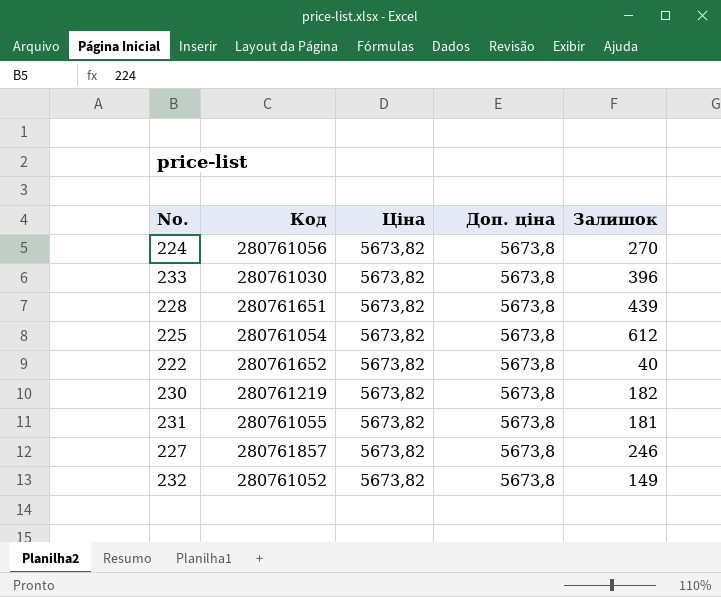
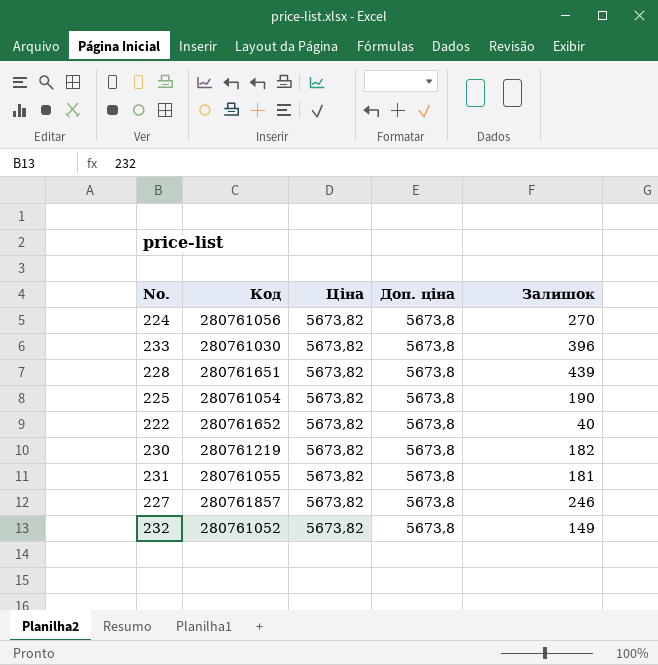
225 | Залишок: 612 -> 190

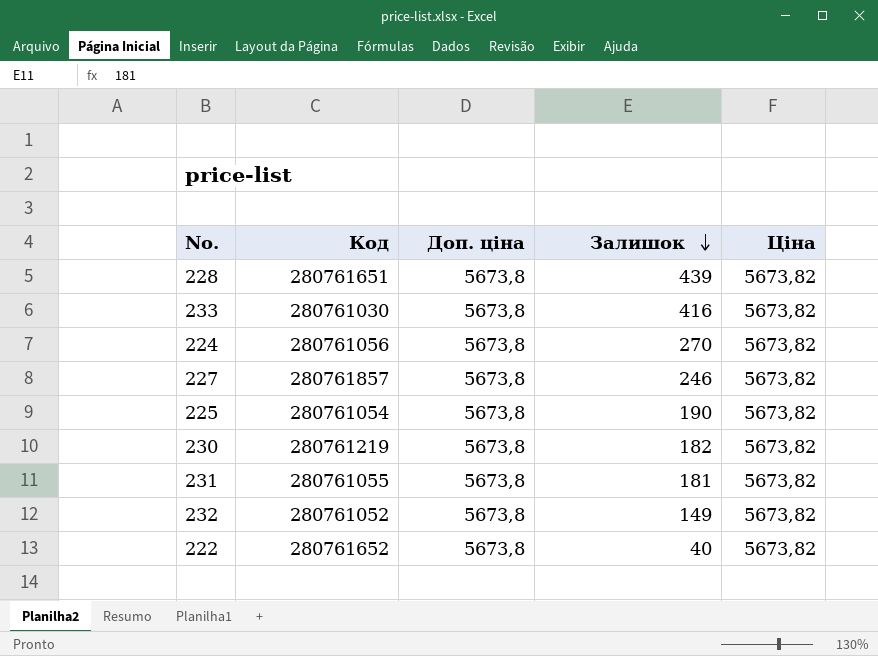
row order: none -> Залишок descending
column Ціна | position: 3 -> 5
233 | Залишок: 396 -> 416

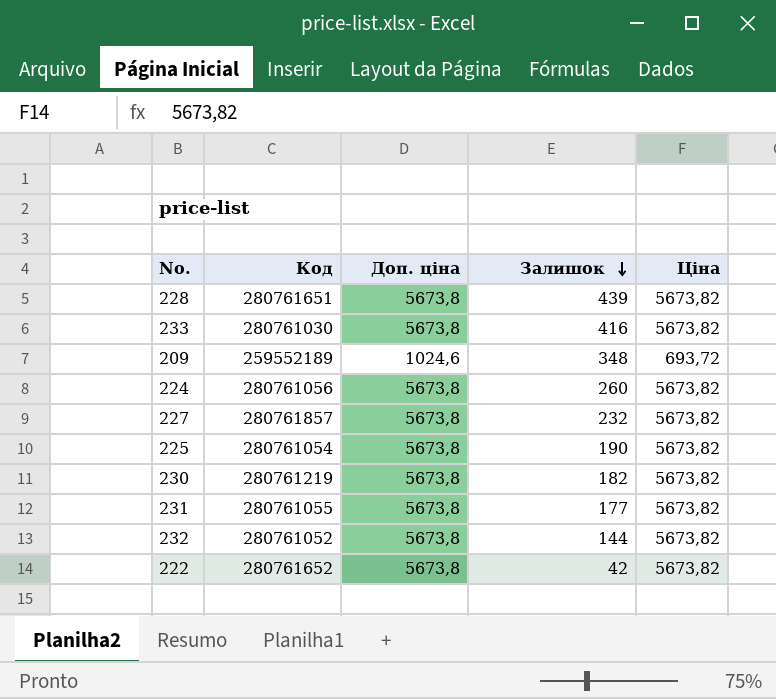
row 209: none -> 259552189 | 1024,6 | 348 | 693,72
224 | Залишок: 270 -> 260
227 | Залишок: 246 -> 232
231 | Залишок: 181 -> 177
232 | Залишок: 149 -> 144
222 | Залишок: 40 -> 42

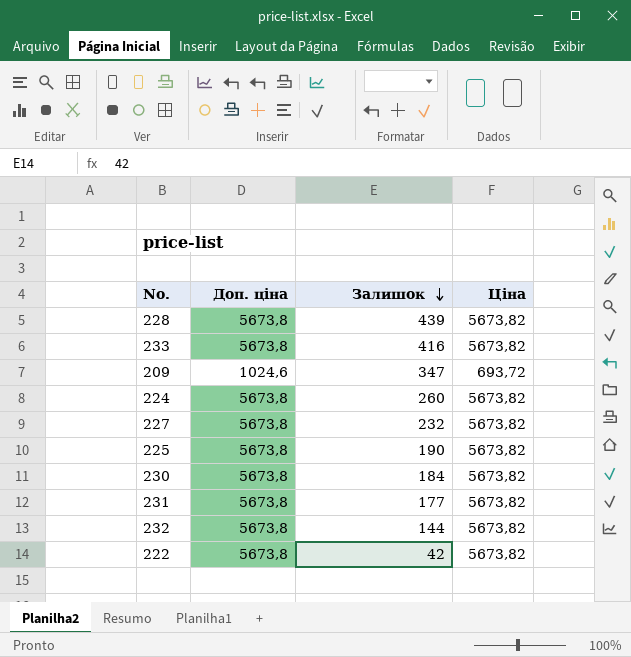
column Код | position: 2 -> none
209 | Залишок: 348 -> 347
230 | Залишок: 182 -> 184

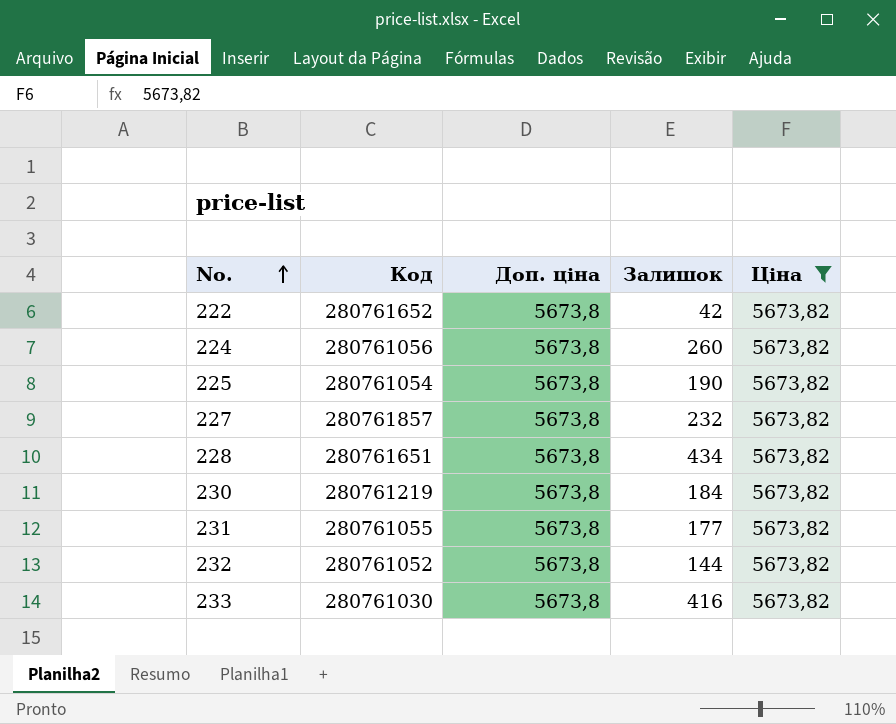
filter: none -> Ціна = 5673,82
row order: Залишок descending -> No. ascending
column Код | position: none -> 2
228 | Залишок: 439 -> 434

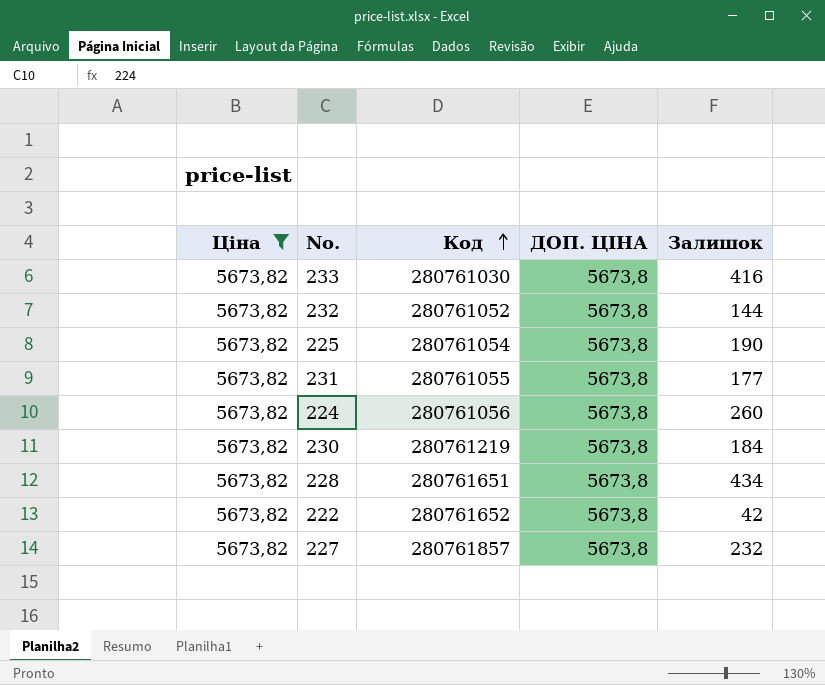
row order: No. ascending -> Код ascending
column Ціна | position: 5 -> 1
column name: Доп. ціна -> ДОП. ЦІНА

